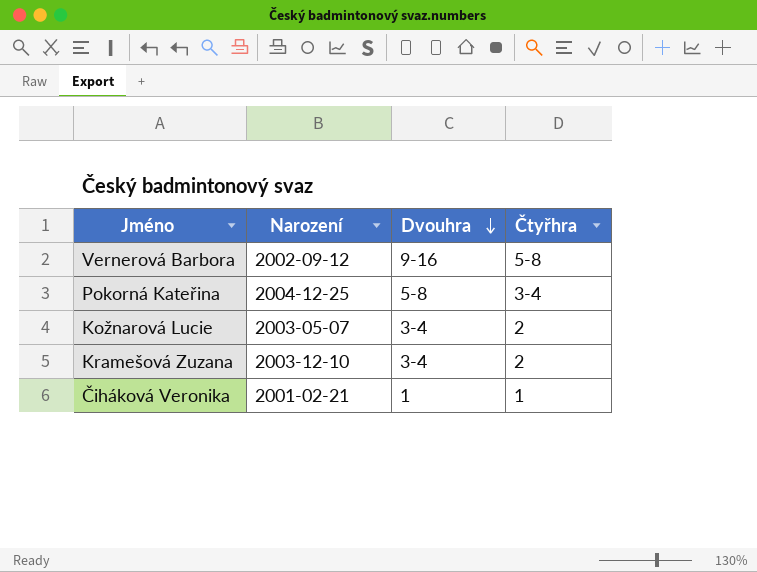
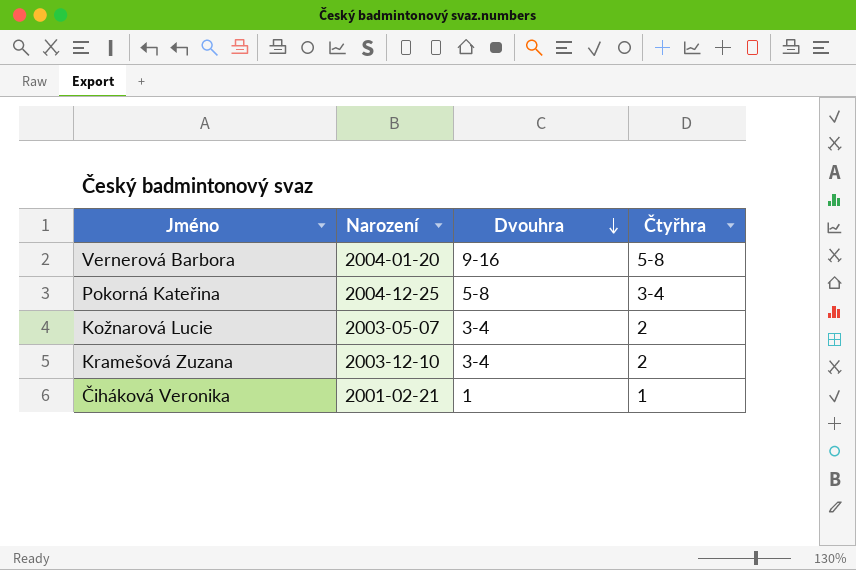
Vernerová Barbora | Narození: 2002-09-12 -> 2004-01-20

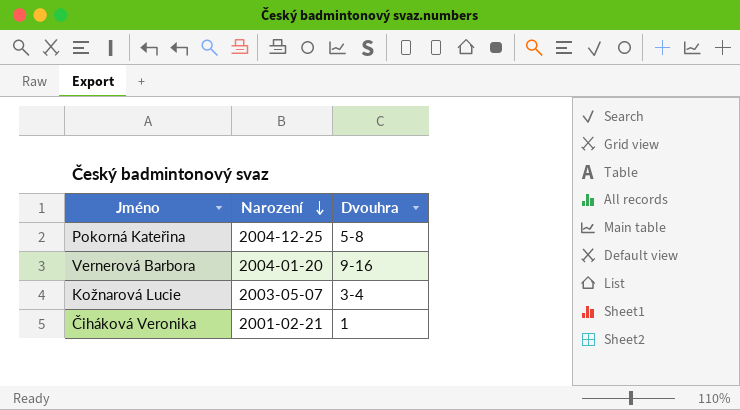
row order: Dvouhra descending -> Narození descending
column Čtyřhra | position: 4 -> none
row Kramešová Zuzana: 2003-12-10 | 3-4 | 2 -> none

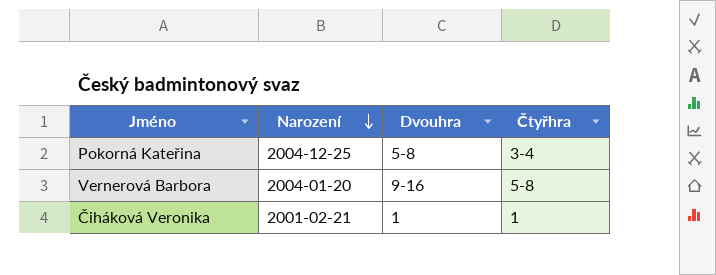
column Čtyřhra | position: none -> 4
row Kožnarová Lucie: 2003-05-07 | 3-4 -> none

